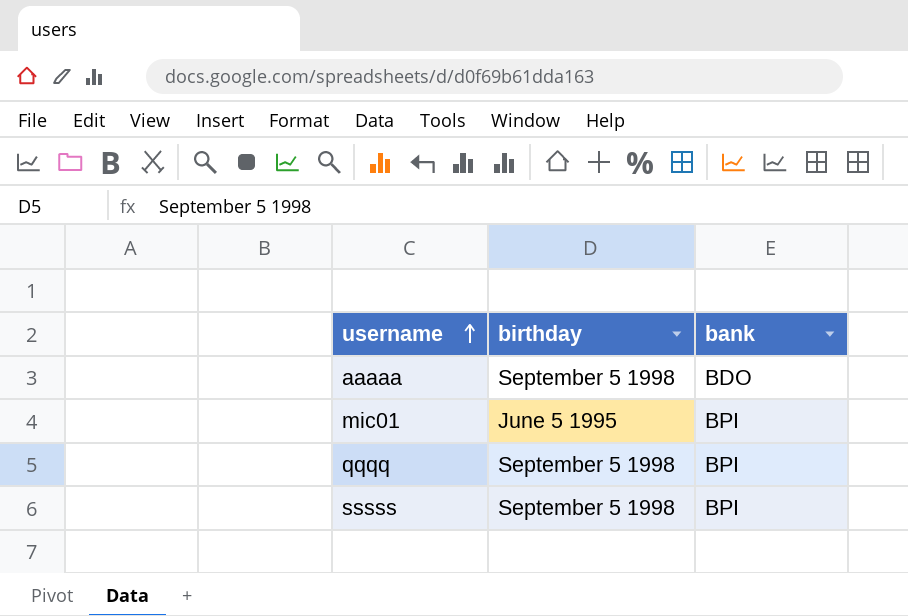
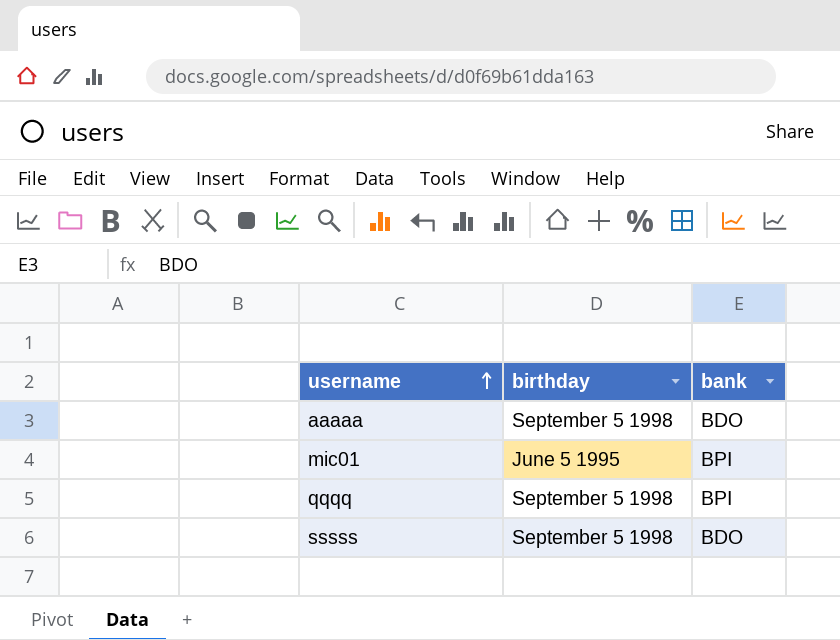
sssss | bank: BPI -> BDO

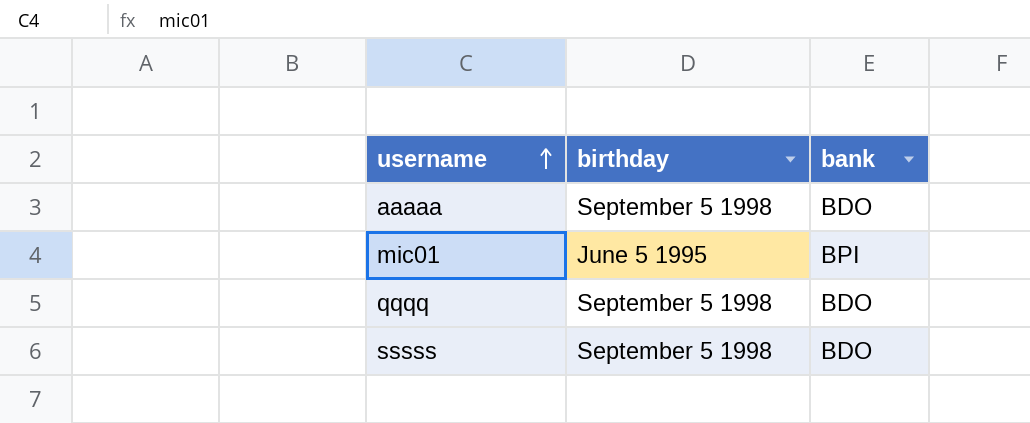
qqqq | bank: BPI -> BDO

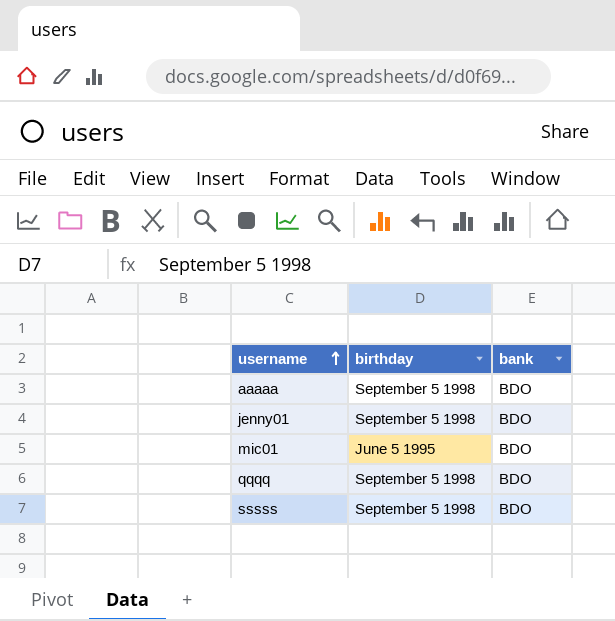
row jenny01: none -> September 5 1998 | BDO
mic01 | bank: BPI -> BDO

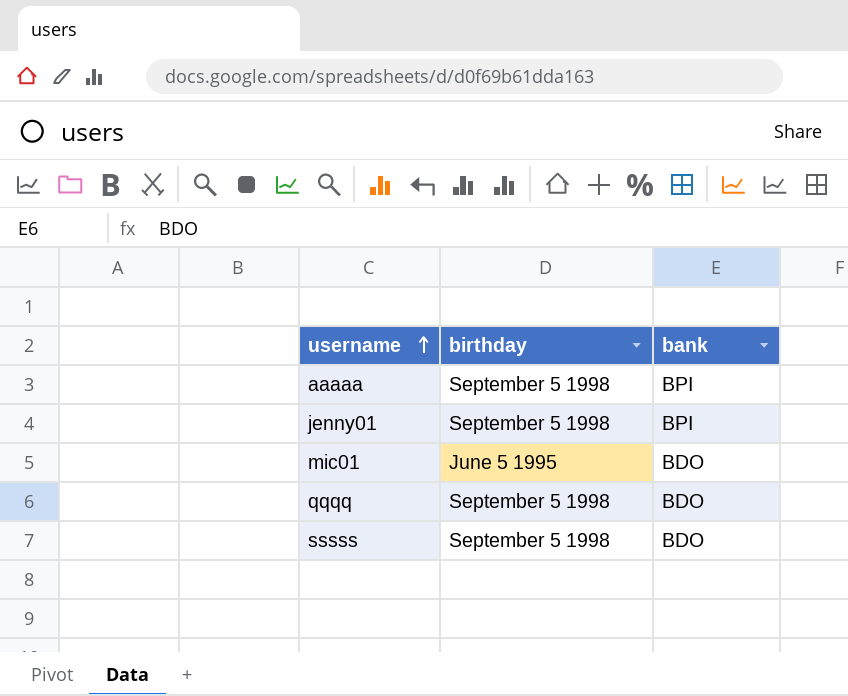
aaaaa | bank: BDO -> BPI
jenny01 | bank: BDO -> BPI

